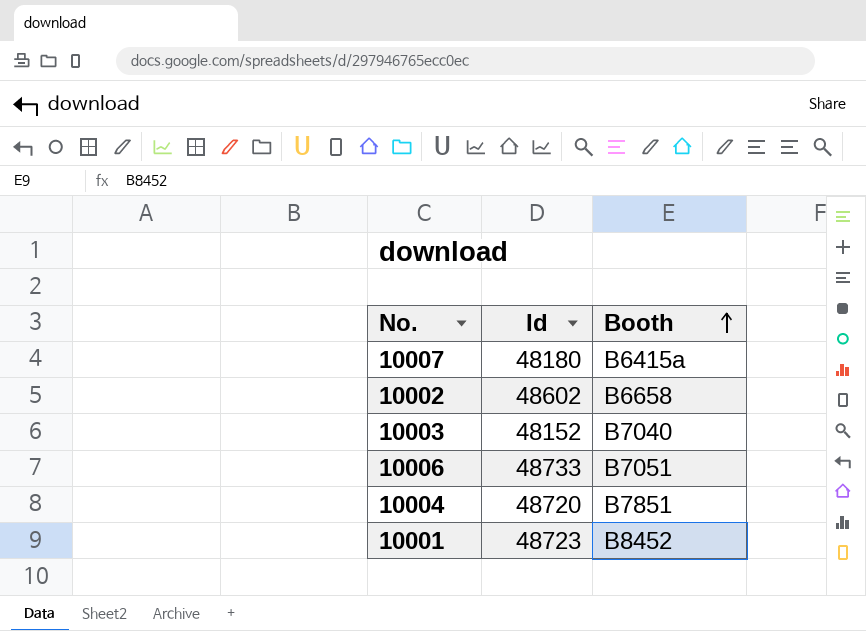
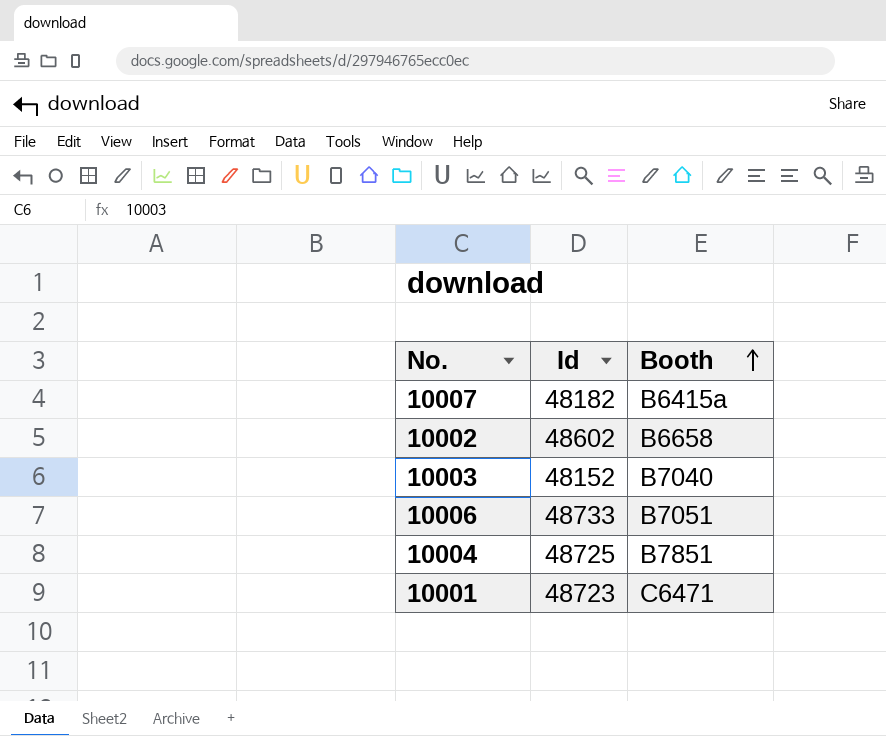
10007 | Id: 48180 -> 48182
10004 | Id: 48720 -> 48725
10001 | Booth: B8452 -> C6471

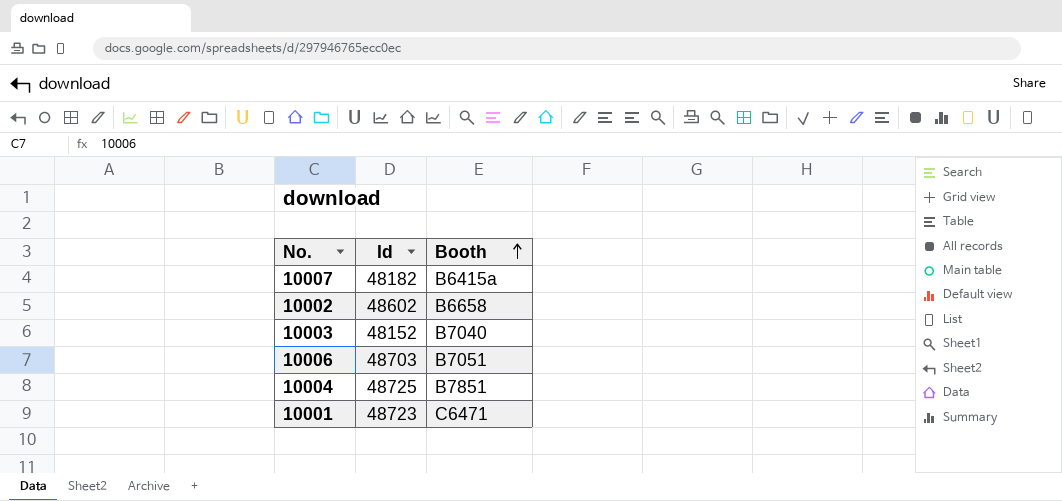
10006 | Id: 48733 -> 48703

